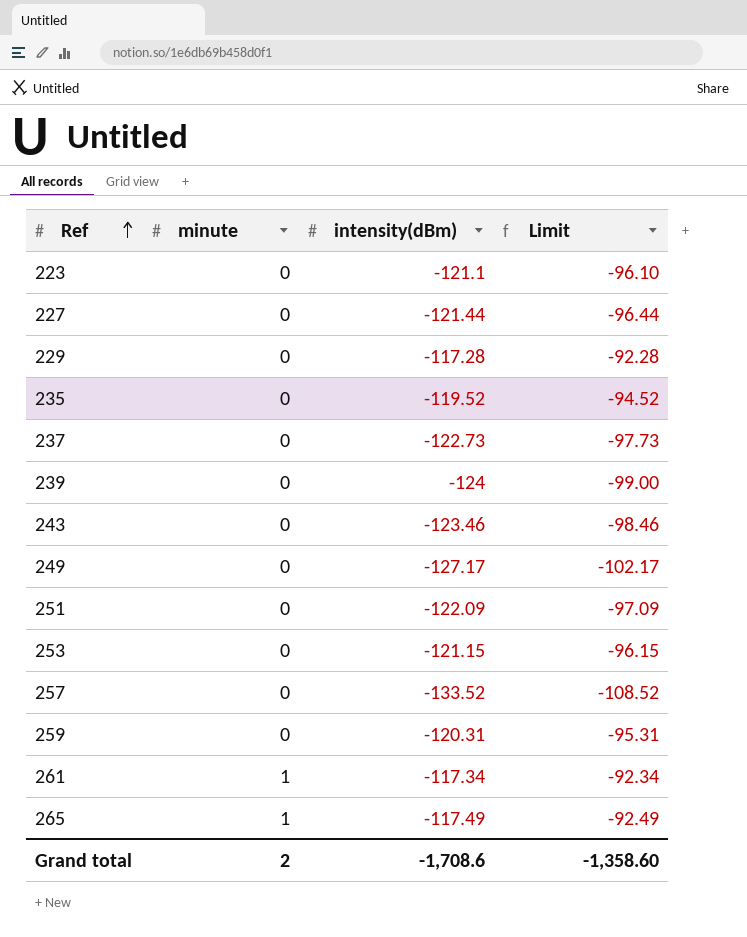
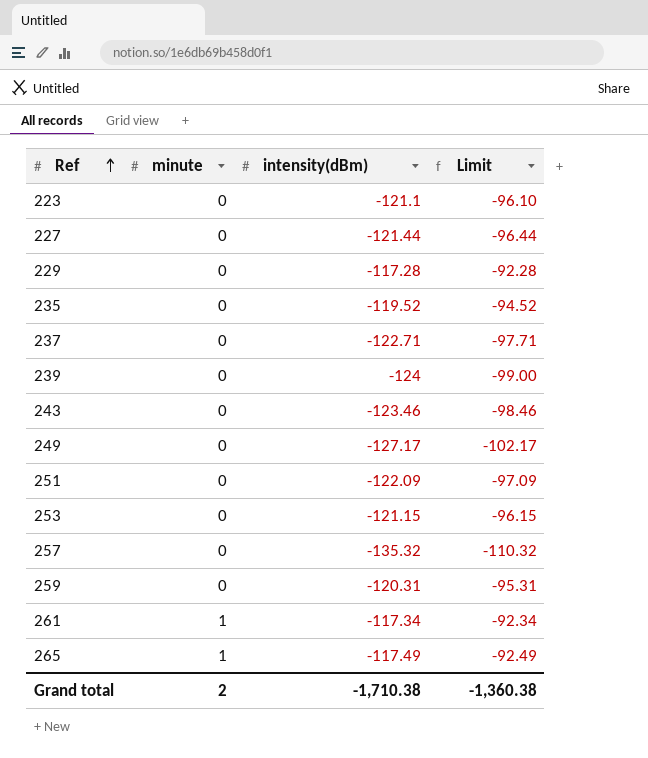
237 | intensity(dBm): -122.73 -> -122.71
237 | Limit: -97.73 -> -97.71
257 | intensity(dBm): -133.52 -> -135.32
257 | Limit: -108.52 -> -110.32
Grand total | intensity(dBm): -1,708.6 -> -1,710.38
Grand total | Limit: -1,358.60 -> -1,360.38

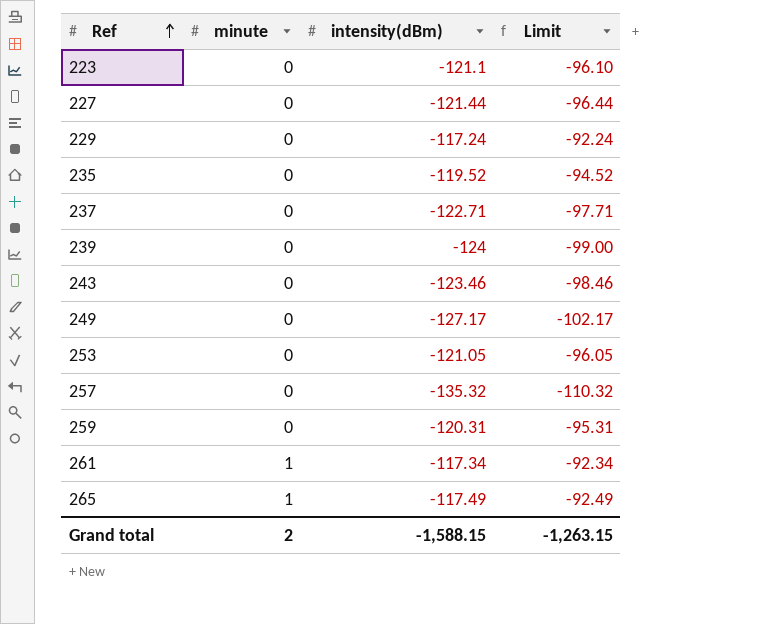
row 251: 0 | -122.09 | -97.09 -> none
229 | intensity(dBm): -117.28 -> -117.24
229 | Limit: -92.28 -> -92.24
253 | intensity(dBm): -121.15 -> -121.05
253 | Limit: -96.15 -> -96.05
Grand total | intensity(dBm): -1,710.38 -> -1,588.15
Grand total | Limit: -1,360.38 -> -1,263.15

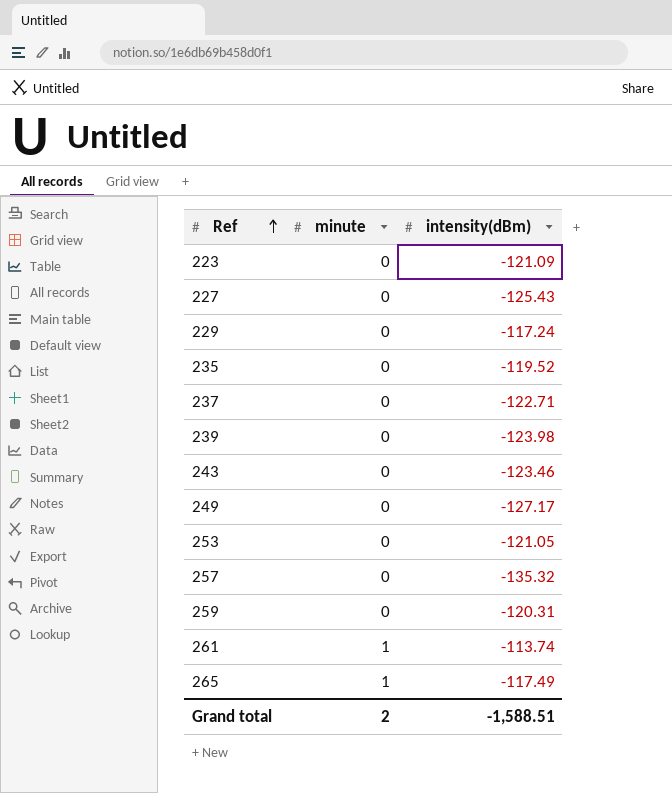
column Limit | formula: [intensity(dBm)] + 25 -> none
223 | intensity(dBm): -121.1 -> -121.09
227 | intensity(dBm): -121.44 -> -125.43
239 | intensity(dBm): -124 -> -123.98
261 | intensity(dBm): -117.34 -> -113.74
Grand total | intensity(dBm): -1,588.15 -> -1,588.51

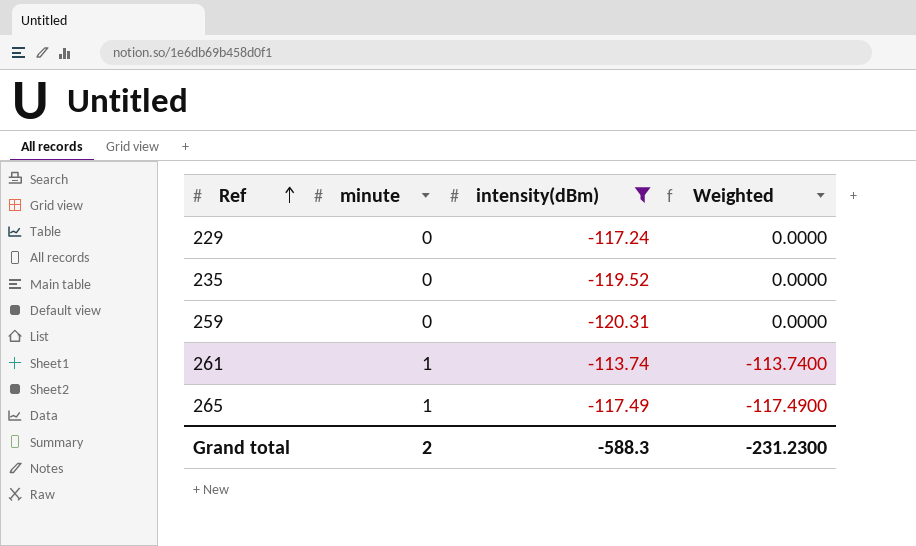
filter: none -> intensity(dBm) >= -120.31
column Weighted | formula: none -> [minute] * [intensity(dBm)]
Grand total | intensity(dBm): -1,588.51 -> -588.3

